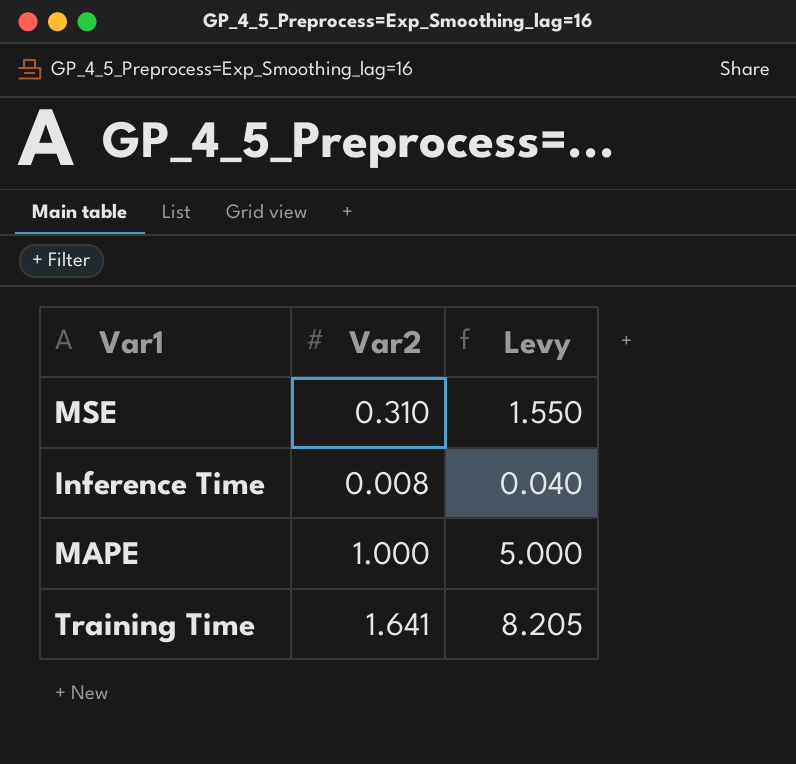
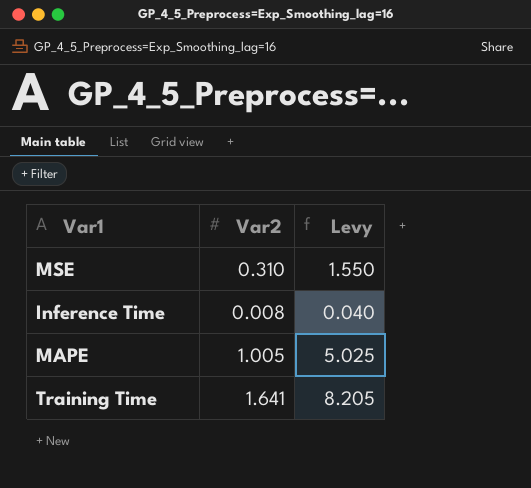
MAPE | Var2: 1.000 -> 1.005
MAPE | Levy: 5.000 -> 5.025

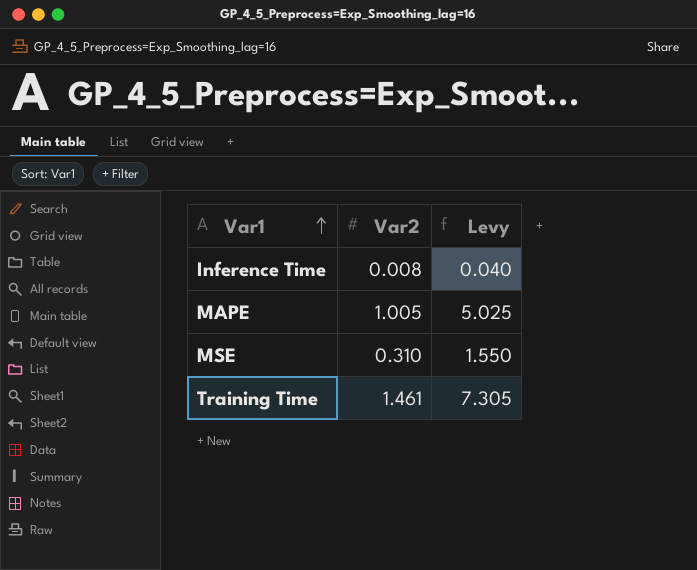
row order: none -> Var1 ascending
Training Time | Var2: 1.641 -> 1.461
Training Time | Levy: 8.205 -> 7.305

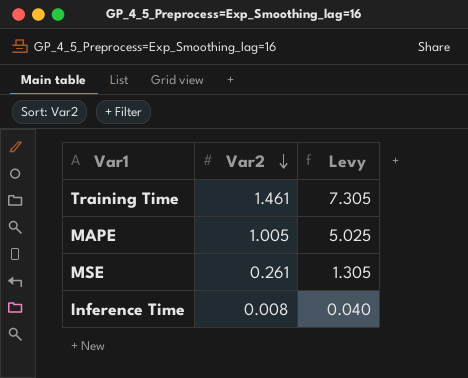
row order: Var1 ascending -> Var2 descending
MSE | Var2: 0.310 -> 0.261
MSE | Levy: 1.550 -> 1.305

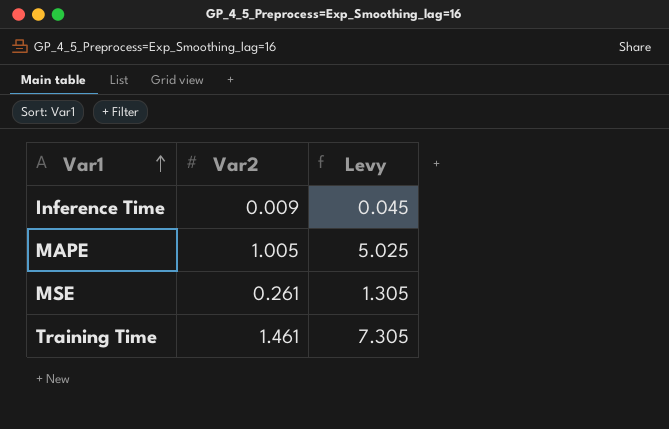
row order: Var2 descending -> Var1 ascending
Inference Time | Var2: 0.008 -> 0.009
Inference Time | Levy: 0.040 -> 0.045

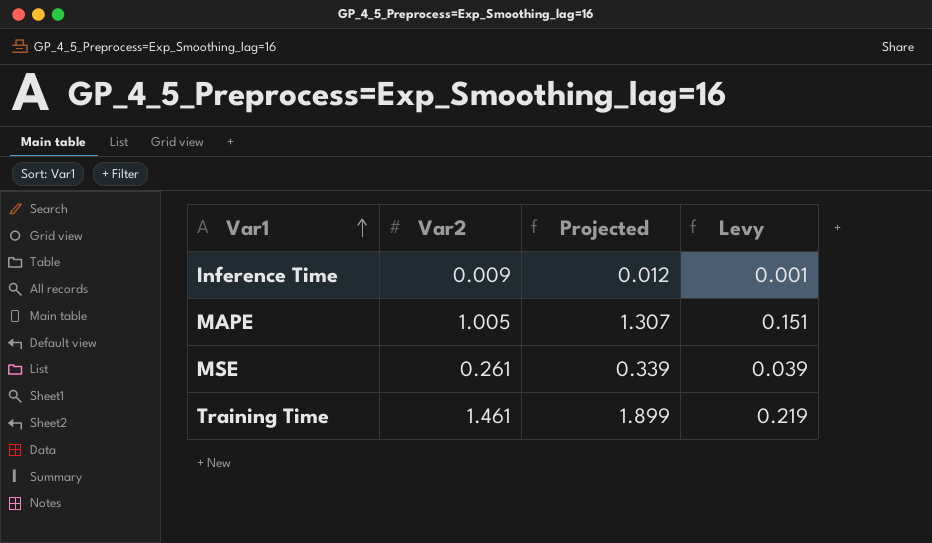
column Projected | formula: none -> [Var2] * 1.3
column Levy | formula: [Var2] * 5 -> [Var2] * 0.15

